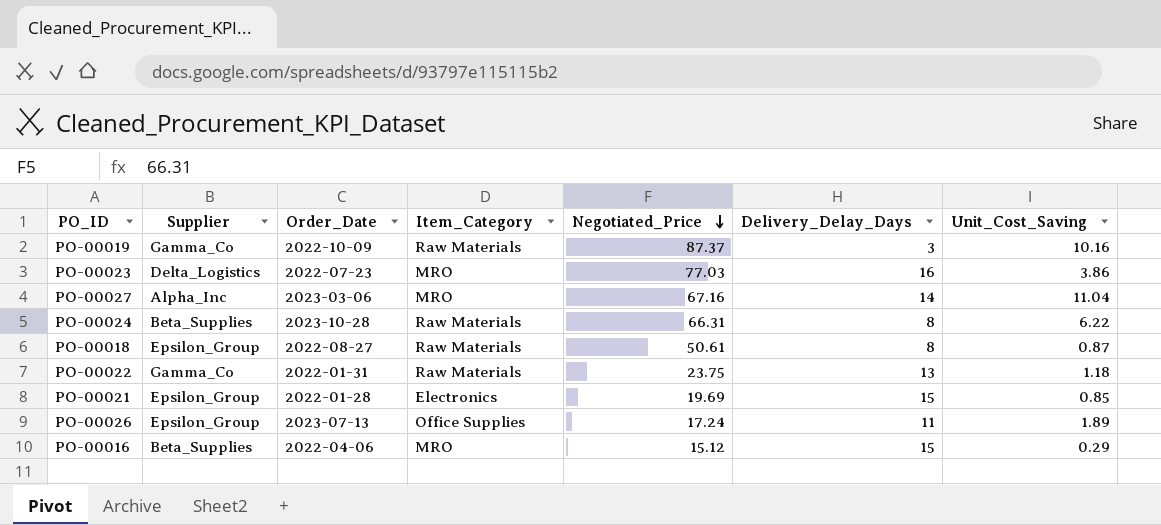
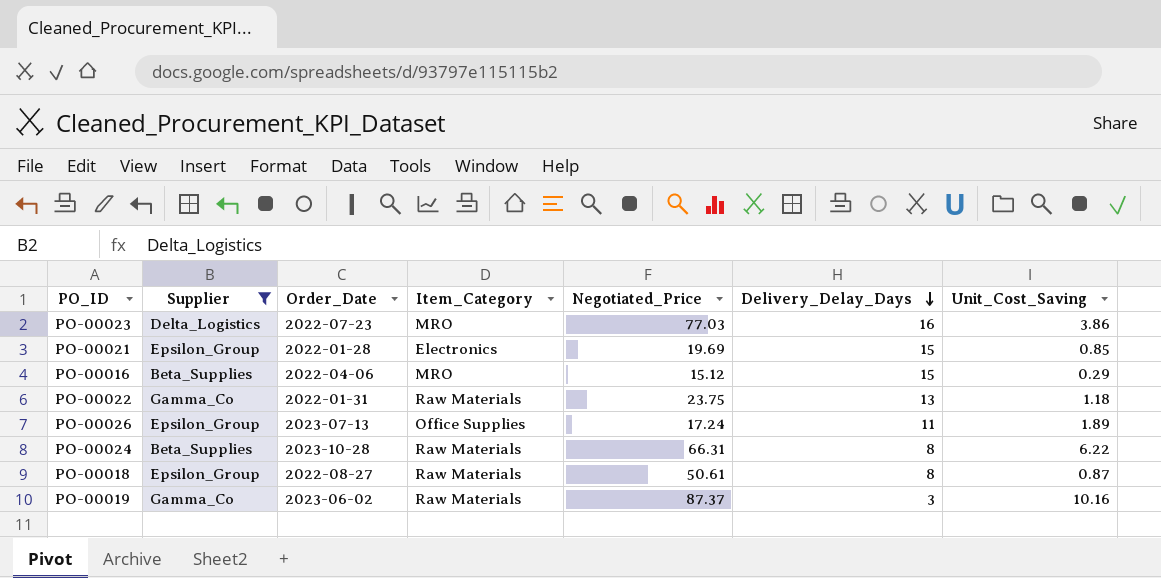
filter: none -> Supplier != Alpha_Inc
row order: Negotiated_Price descending -> Delivery_Delay_Days descending
PO-00019 | Order_Date: 2022-10-09 -> 2023-06-02

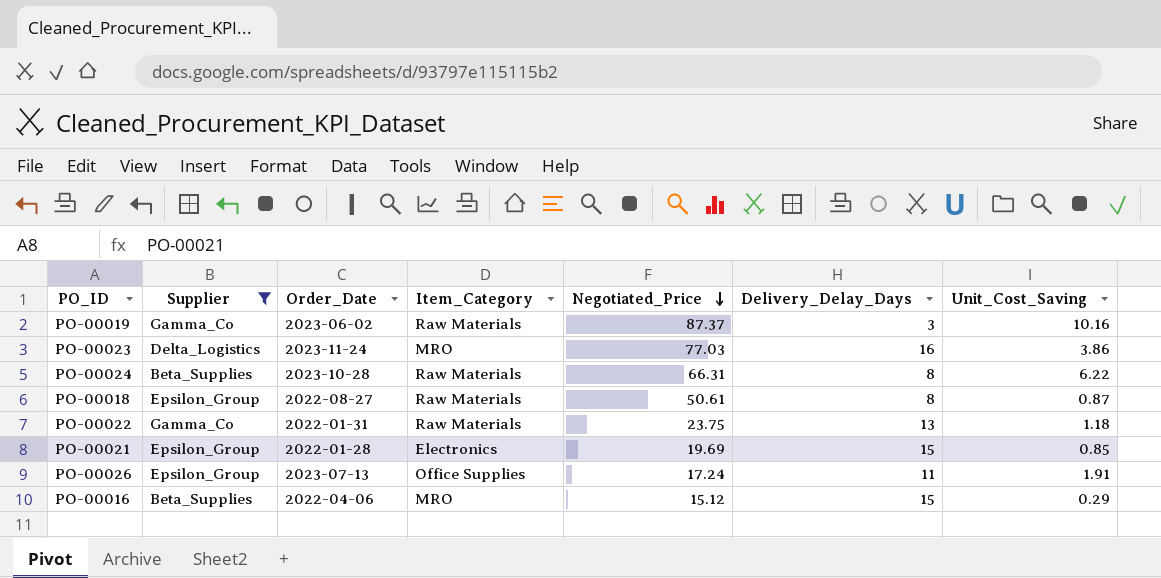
row order: Delivery_Delay_Days descending -> Negotiated_Price descending
PO-00023 | Order_Date: 2022-07-23 -> 2023-11-24
PO-00026 | Unit_Cost_Saving: 1.89 -> 1.91

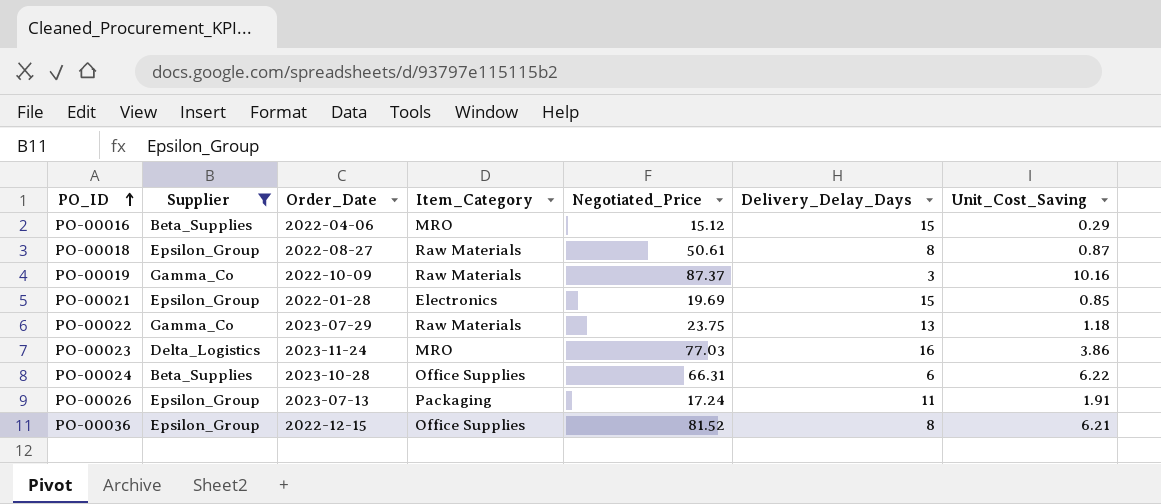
row order: Negotiated_Price descending -> PO_ID ascending
PO-00019 | Order_Date: 2023-06-02 -> 2022-10-09
PO-00022 | Order_Date: 2022-01-31 -> 2023-07-29
PO-00024 | Item_Category: Raw Materials -> Office Supplies
PO-00024 | Delivery_Delay_Days: 8 -> 6
PO-00026 | Item_Category: Office Supplies -> Packaging
row PO-00036: none -> Epsilon_Group | 2022-12-15 | Office Supplies | 81.52 | 8 | 6.21

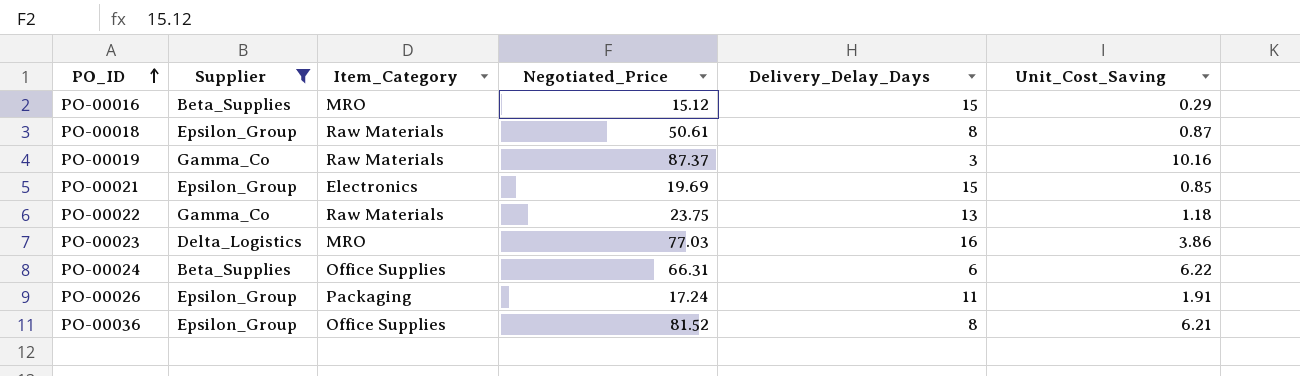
column Order_Date | position: 3 -> none

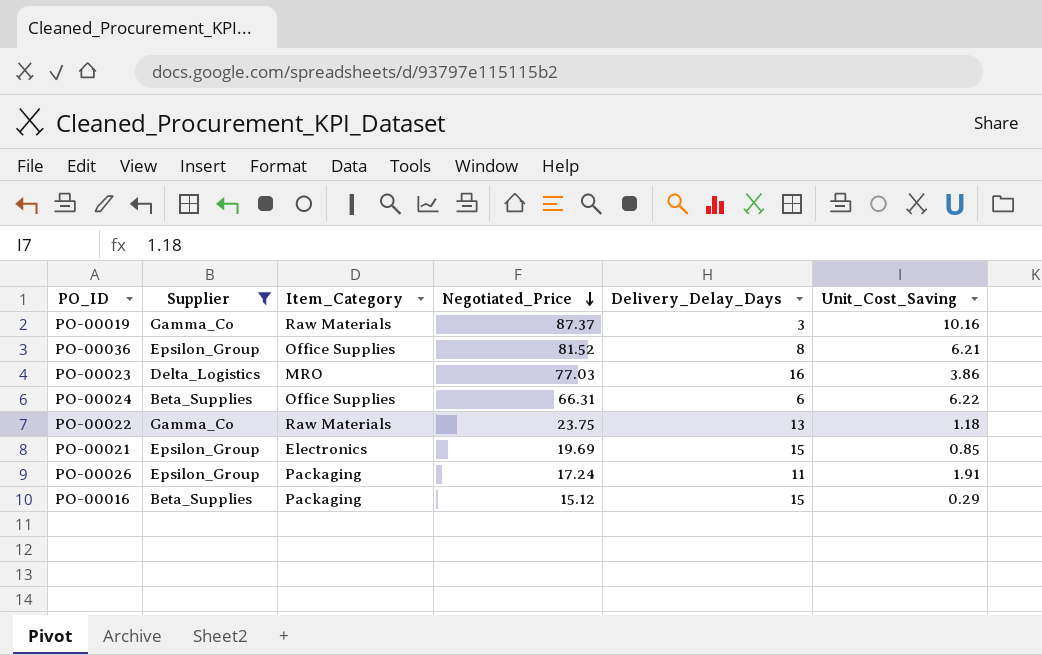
row order: PO_ID ascending -> Negotiated_Price descending
row PO-00018: Epsilon_Group | Raw Materials | 50.61 | 8 | 0.87 -> none
PO-00016 | Item_Category: MRO -> Packaging

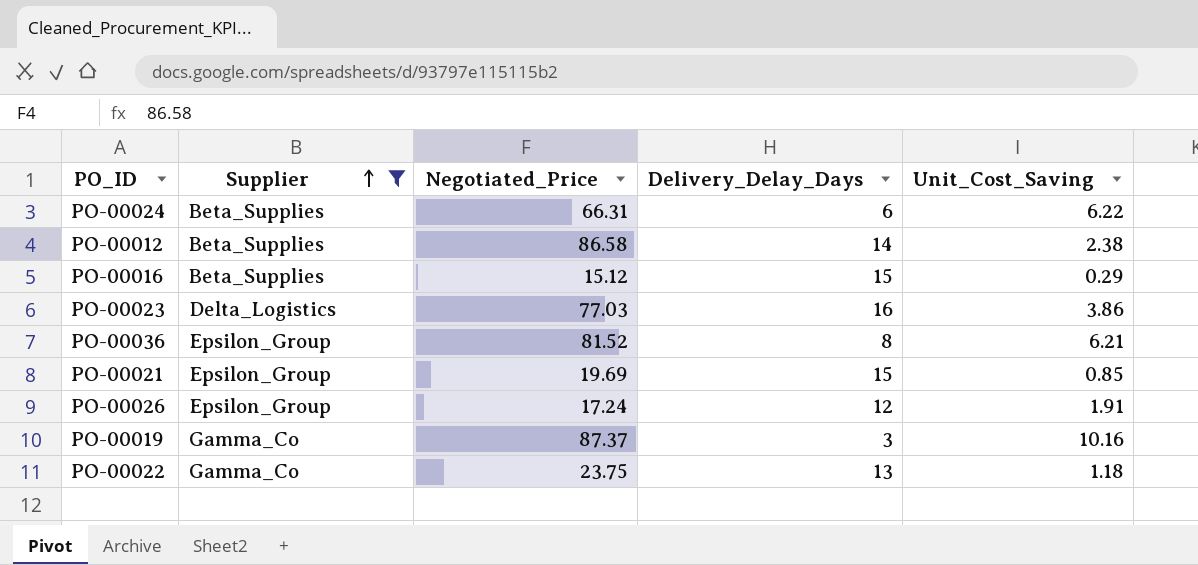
row order: Negotiated_Price descending -> Supplier ascending
column Item_Category | position: 3 -> none
row PO-00012: none -> Beta_Supplies | 86.58 | 14 | 2.38
PO-00026 | Delivery_Delay_Days: 11 -> 12

